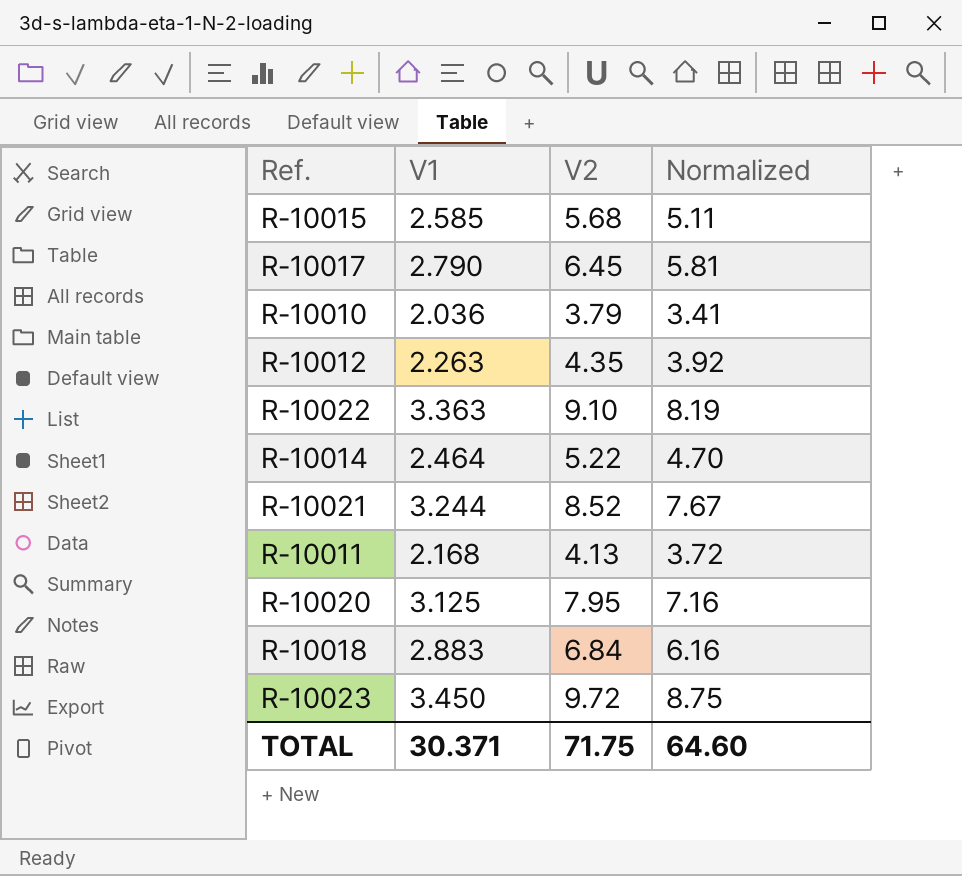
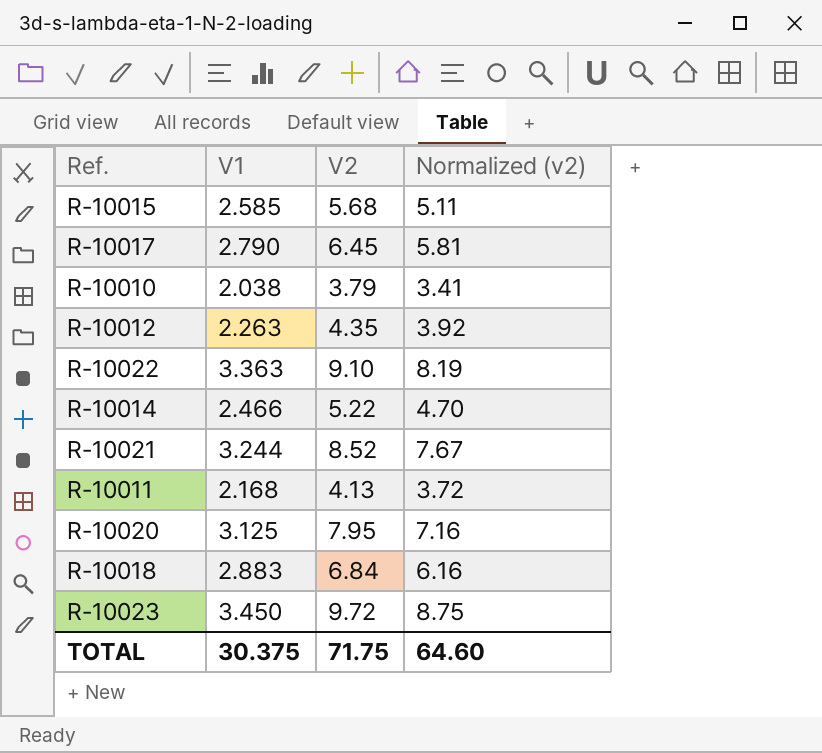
column name: Normalized -> Normalized (v2)
R-10010 | V1: 2.036 -> 2.038
R-10014 | V1: 2.464 -> 2.466
TOTAL | V1: 30.371 -> 30.375

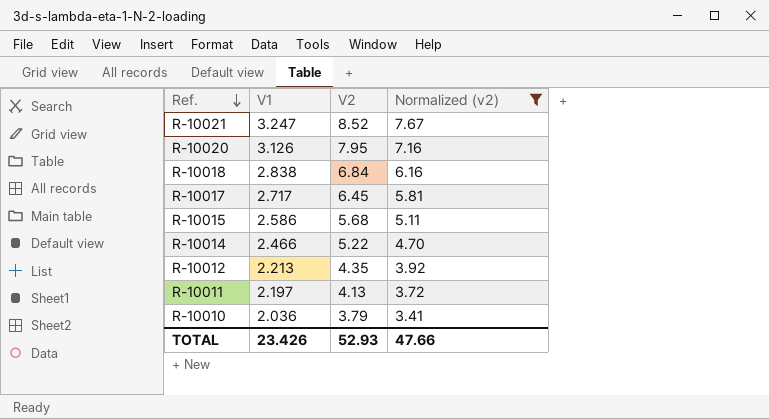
filter: none -> Normalized (v2) <= 7.67
row order: none -> Ref. descending
R-10021 | V1: 3.244 -> 3.247
R-10020 | V1: 3.125 -> 3.126
R-10018 | V1: 2.883 -> 2.838
R-10017 | V1: 2.790 -> 2.717
R-10015 | V1: 2.585 -> 2.586
R-10012 | V1: 2.263 -> 2.213
R-10011 | V1: 2.168 -> 2.197
R-10010 | V1: 2.038 -> 2.036
TOTAL | V1: 30.375 -> 23.426
TOTAL | V2: 71.75 -> 52.93
TOTAL | Normalized (v2): 64.60 -> 47.66

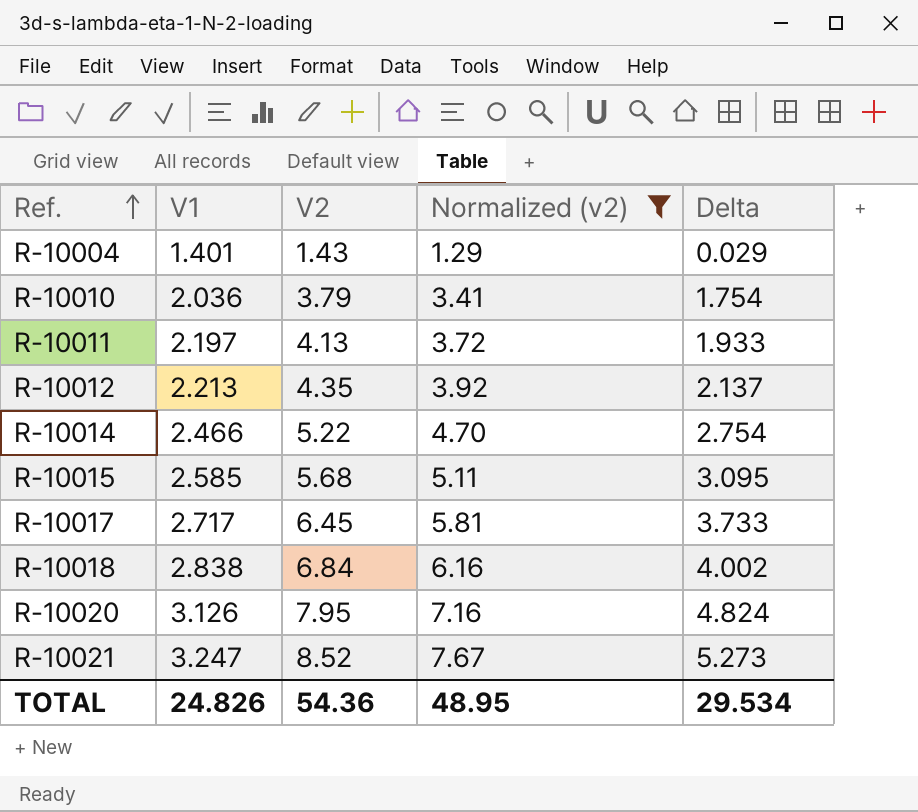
row order: Ref. descending -> Ref. ascending
column Delta | formula: none -> [V2] - [V1]
row R-10004: none -> 1.401 | 1.43 | 1.29 | 0.029
R-10015 | V1: 2.586 -> 2.585
TOTAL | V1: 23.426 -> 24.826
TOTAL | V2: 52.93 -> 54.36
TOTAL | Normalized (v2): 47.66 -> 48.95

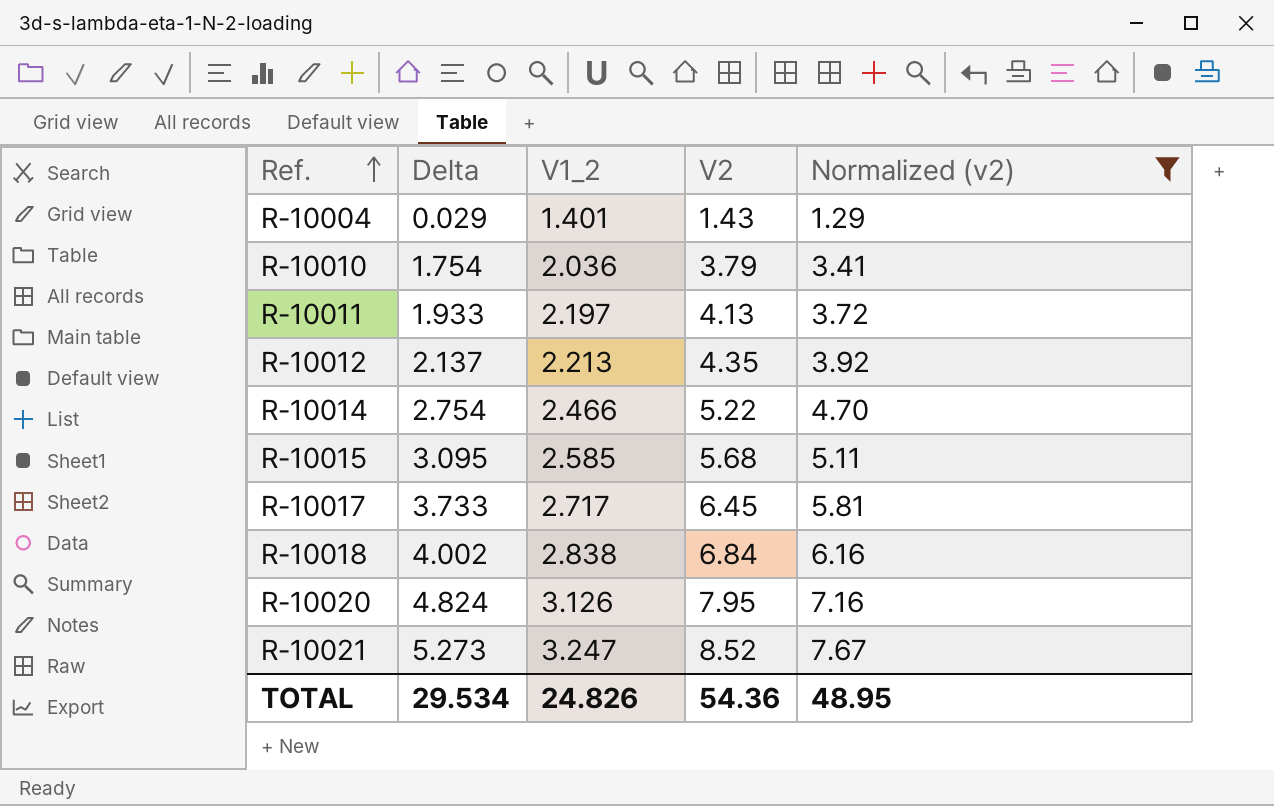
column Delta | position: 5 -> 2
column name: V1 -> V1_2

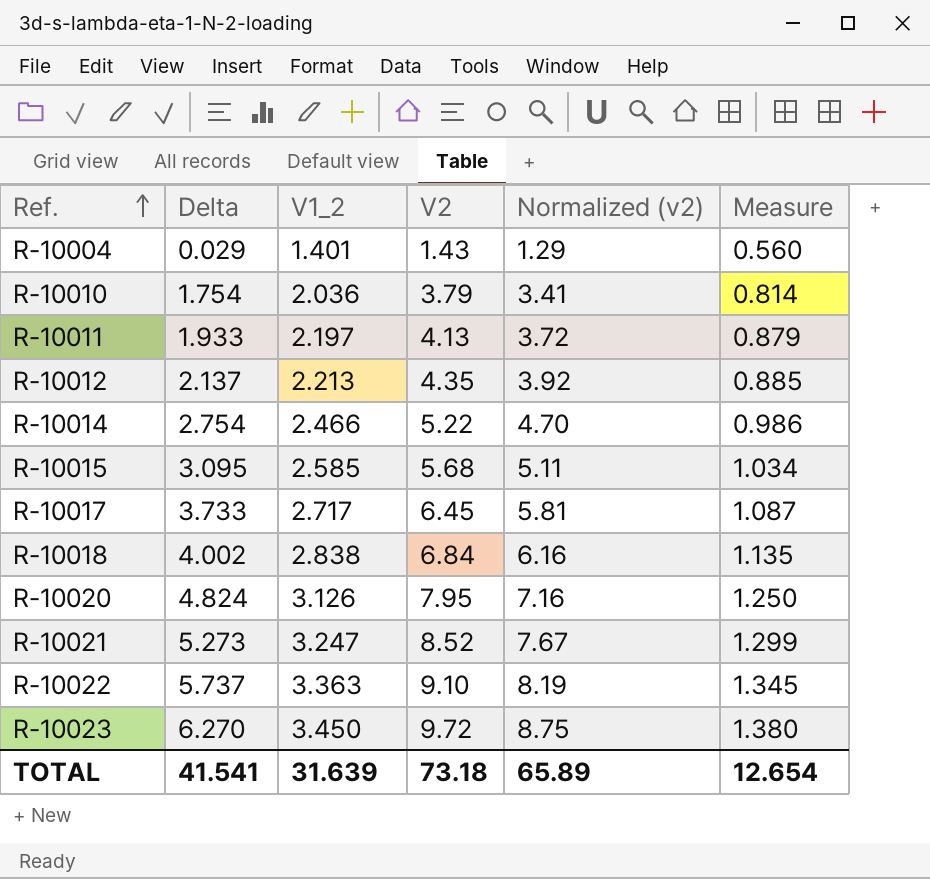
filter: Normalized (v2) <= 7.67 -> none
column Measure | formula: none -> [V1_2] * 0.4
TOTAL | Delta: 29.534 -> 41.541
TOTAL | V1_2: 24.826 -> 31.639
TOTAL | V2: 54.36 -> 73.18
TOTAL | Normalized (v2): 48.95 -> 65.89

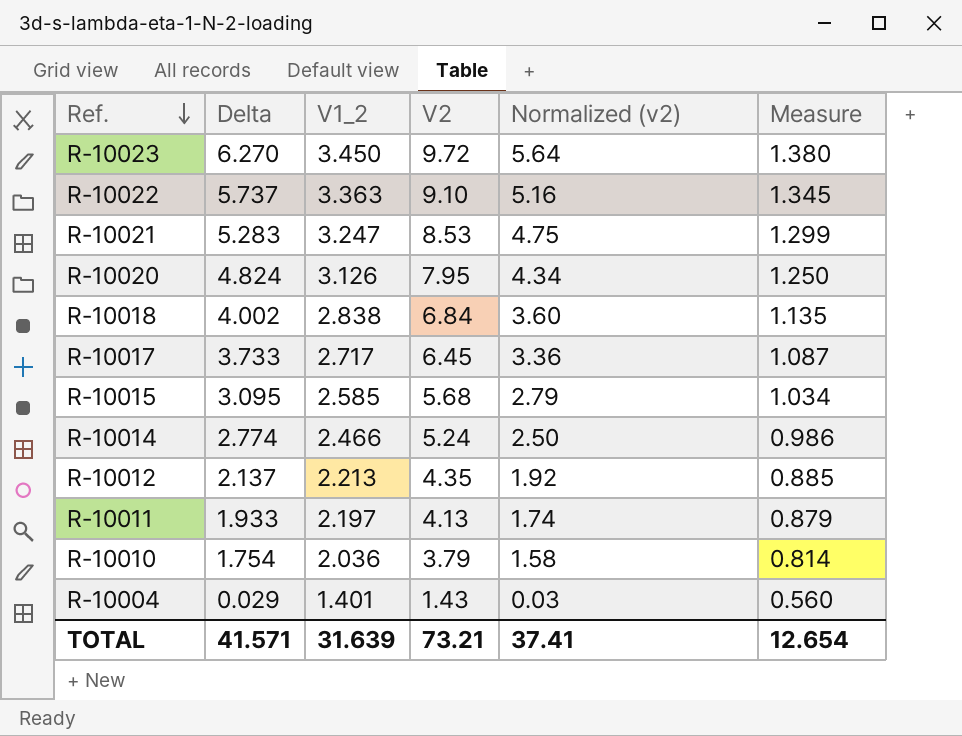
row order: Ref. ascending -> Ref. descending
column Normalized (v2) | formula: [V2] * 0.9 -> [Delta] * 0.9
R-10021 | Delta: 5.273 -> 5.283
R-10021 | V2: 8.52 -> 8.53
R-10014 | Delta: 2.754 -> 2.774
R-10014 | V2: 5.22 -> 5.24
TOTAL | Delta: 41.541 -> 41.571
TOTAL | V2: 73.18 -> 73.21
TOTAL | Normalized (v2): 65.89 -> 37.41

